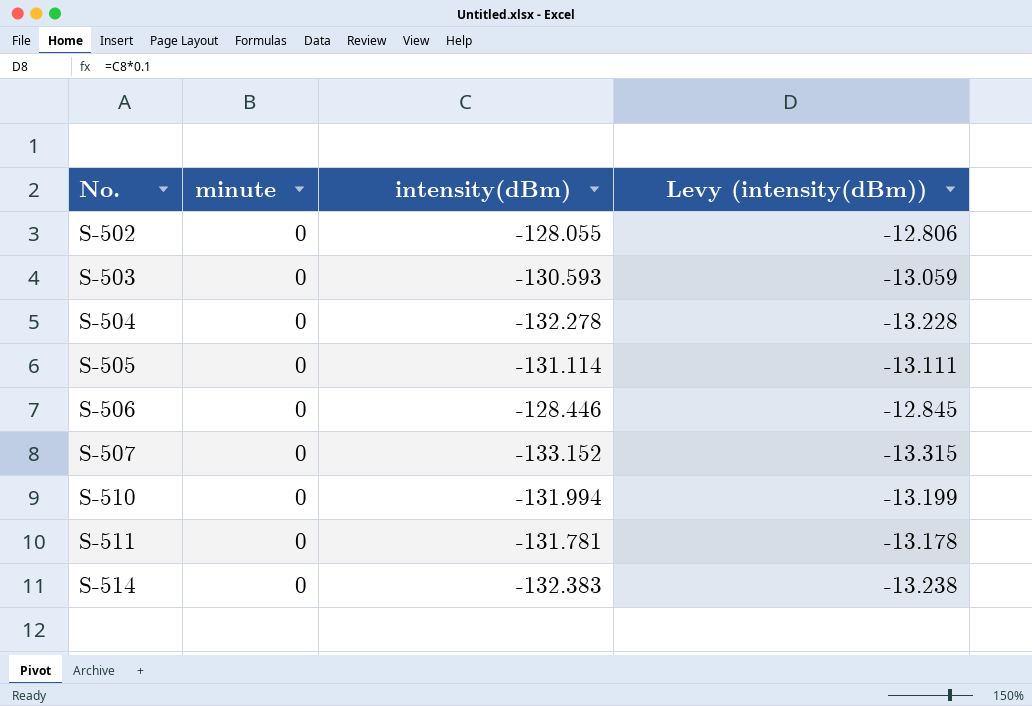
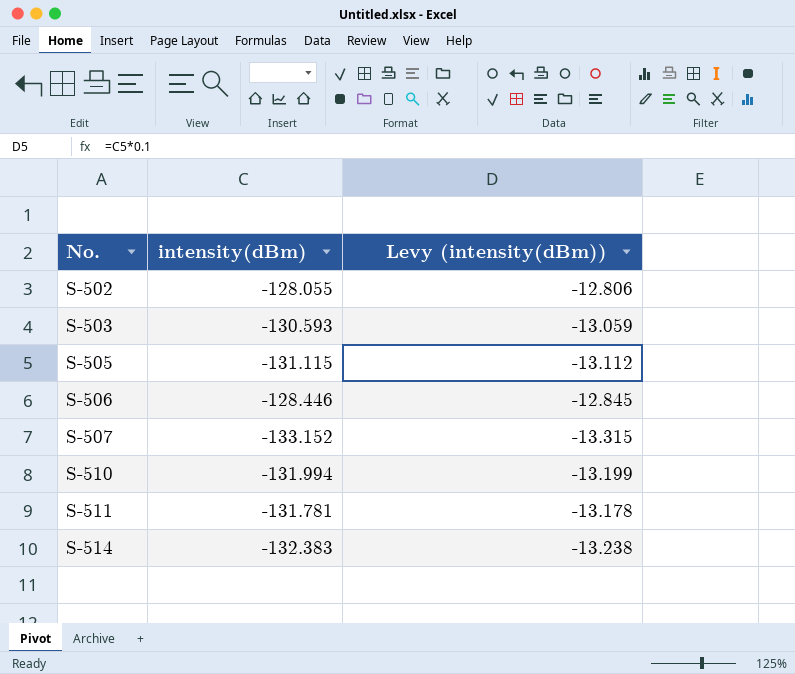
column minute | position: 2 -> none
row S-504: 0 | -132.278 | -13.228 -> none
S-505 | intensity(dBm): -131.114 -> -131.115
S-505 | Levy (intensity(dBm)): -13.111 -> -13.112

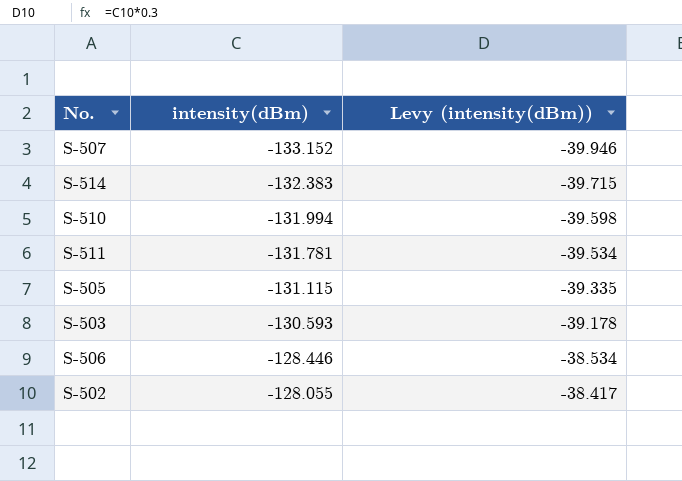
row order: No. ascending -> intensity(dBm) ascending
column Levy (intensity(dBm)) | formula: [intensity(dBm)] * 0.1 -> [intensity(dBm)] * 0.3

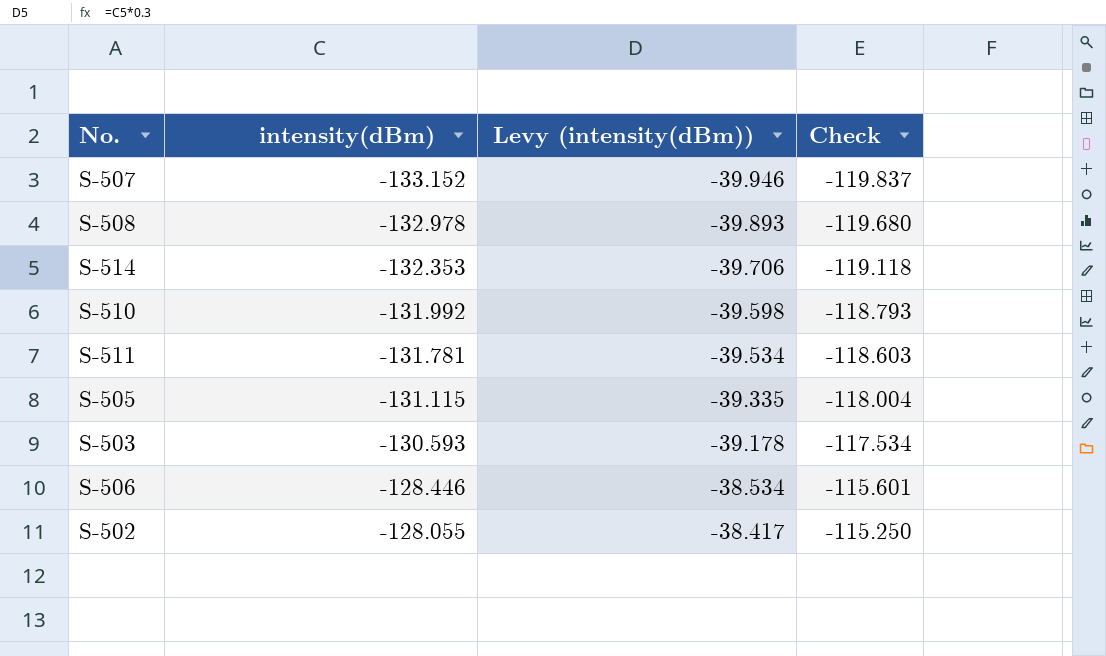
column Check | formula: none -> [intensity(dBm)] * 0.9
row S-508: none -> -132.978 | -39.893 | -119.680
S-514 | intensity(dBm): -132.383 -> -132.353
S-514 | Levy (intensity(dBm)): -39.715 -> -39.706
S-510 | intensity(dBm): -131.994 -> -131.992

